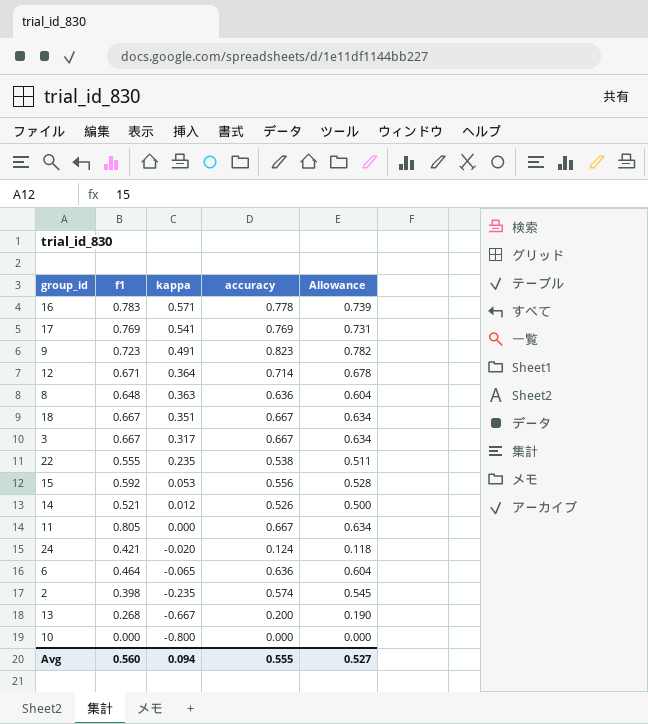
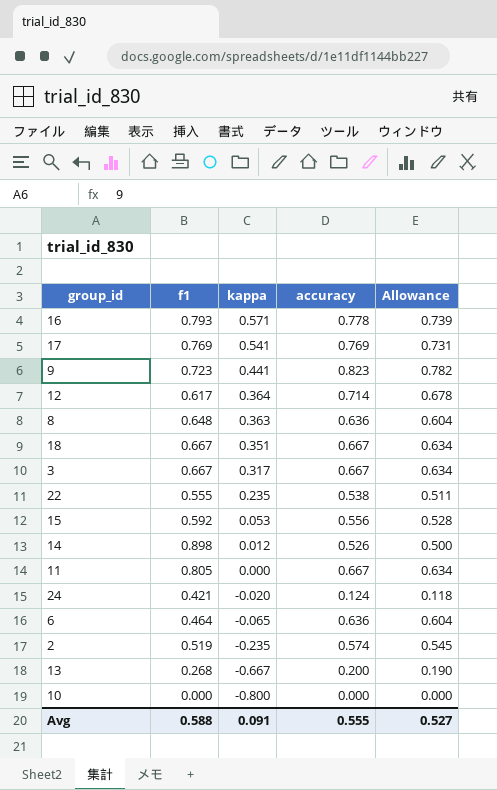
16 | f1: 0.783 -> 0.793
9 | kappa: 0.491 -> 0.441
12 | f1: 0.671 -> 0.617
14 | f1: 0.521 -> 0.898
2 | f1: 0.398 -> 0.519
Avg | f1: 0.560 -> 0.588
Avg | kappa: 0.094 -> 0.091

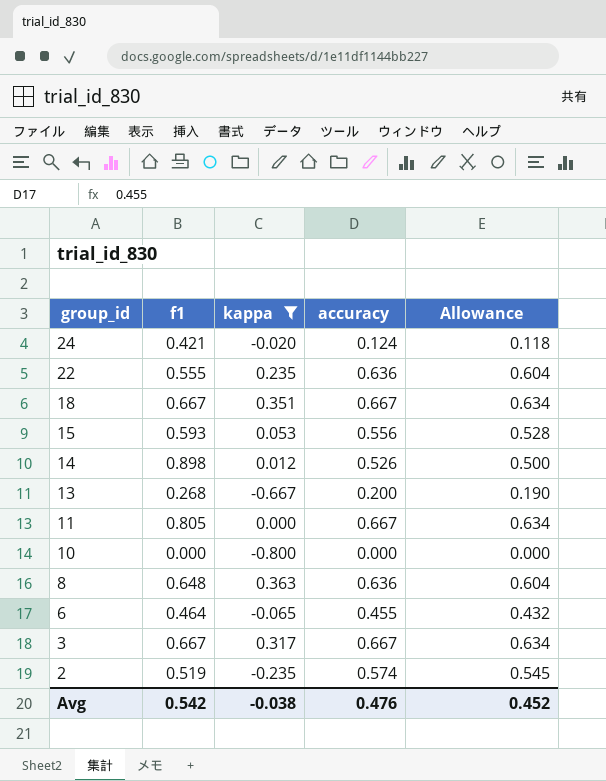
filter: none -> kappa <= 0.363
row order: kappa descending -> group_id descending
22 | accuracy: 0.538 -> 0.636
22 | Allowance: 0.511 -> 0.604
15 | f1: 0.592 -> 0.593
6 | accuracy: 0.636 -> 0.455
6 | Allowance: 0.604 -> 0.432
Avg | f1: 0.588 -> 0.542
Avg | kappa: 0.091 -> -0.038
Avg | accuracy: 0.555 -> 0.476
Avg | Allowance: 0.527 -> 0.452

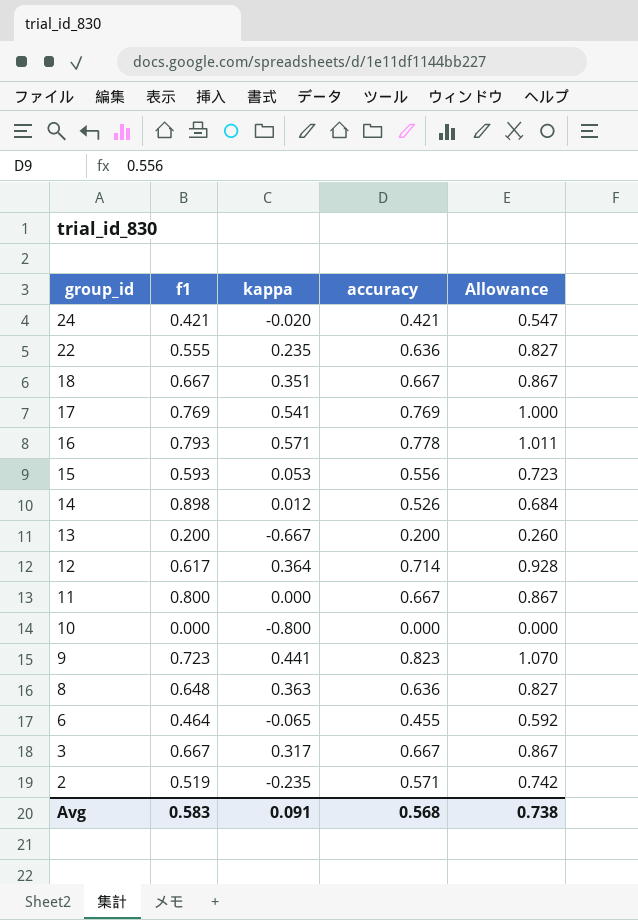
filter: kappa <= 0.363 -> none
column Allowance | formula: [accuracy] * 0.95 -> [accuracy] * 1.3
24 | accuracy: 0.124 -> 0.421
13 | f1: 0.268 -> 0.200
11 | f1: 0.805 -> 0.800
2 | accuracy: 0.574 -> 0.571
Avg | f1: 0.542 -> 0.583
Avg | kappa: -0.038 -> 0.091
Avg | accuracy: 0.476 -> 0.568
Avg | Allowance: 0.452 -> 0.738

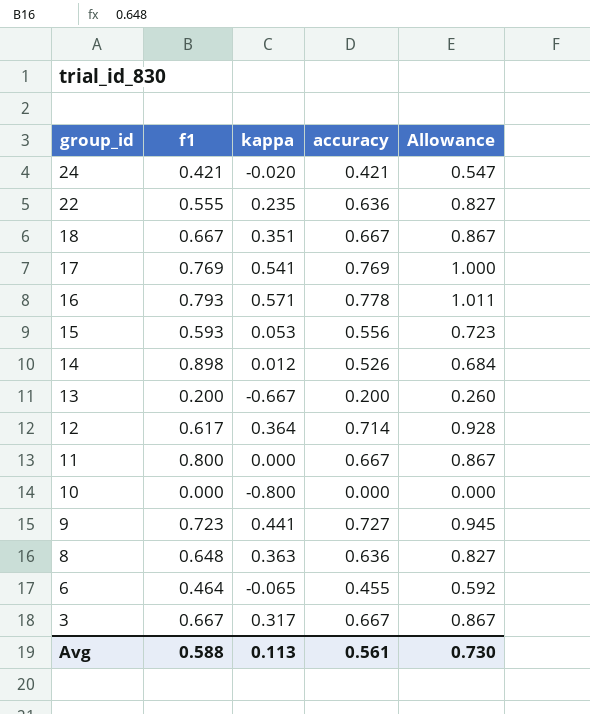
row 2: 0.519 | -0.235 | 0.571 | 0.742 -> none
9 | accuracy: 0.823 -> 0.727
9 | Allowance: 1.070 -> 0.945
Avg | f1: 0.583 -> 0.588
Avg | kappa: 0.091 -> 0.113
Avg | accuracy: 0.568 -> 0.561
Avg | Allowance: 0.738 -> 0.730

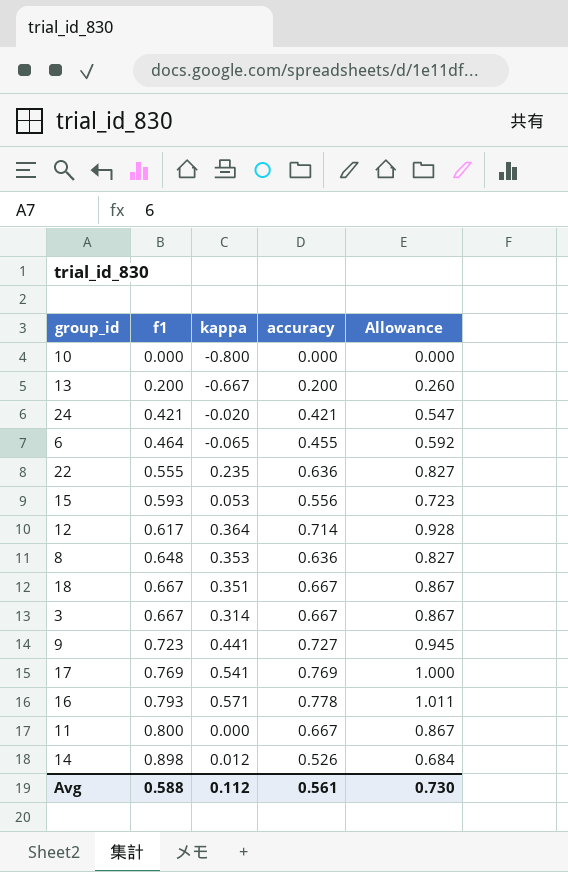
row order: group_id descending -> f1 ascending
8 | kappa: 0.363 -> 0.353
3 | kappa: 0.317 -> 0.314
Avg | kappa: 0.113 -> 0.112

